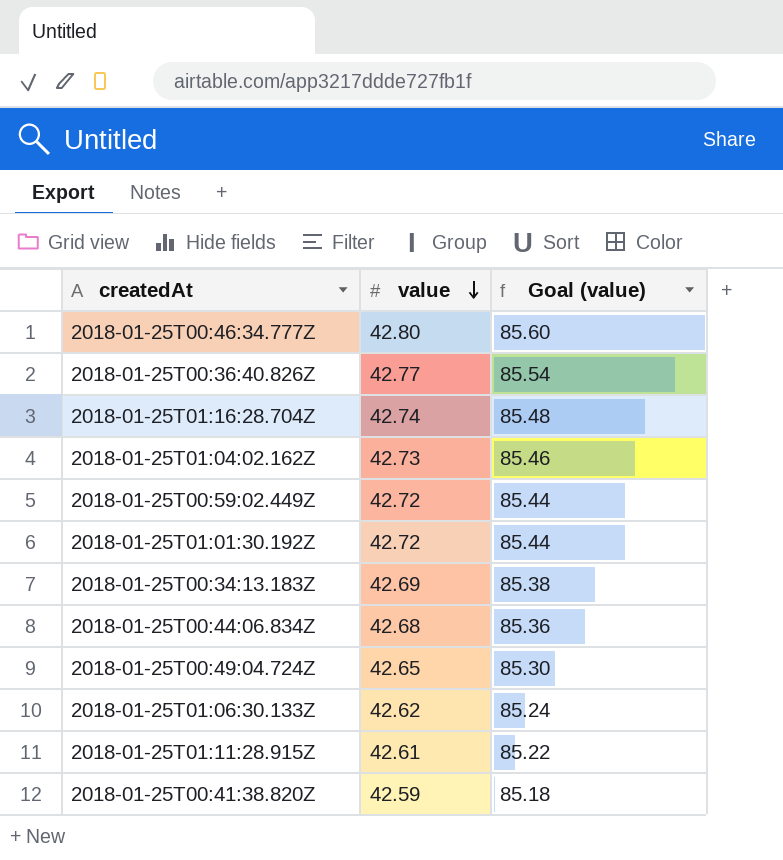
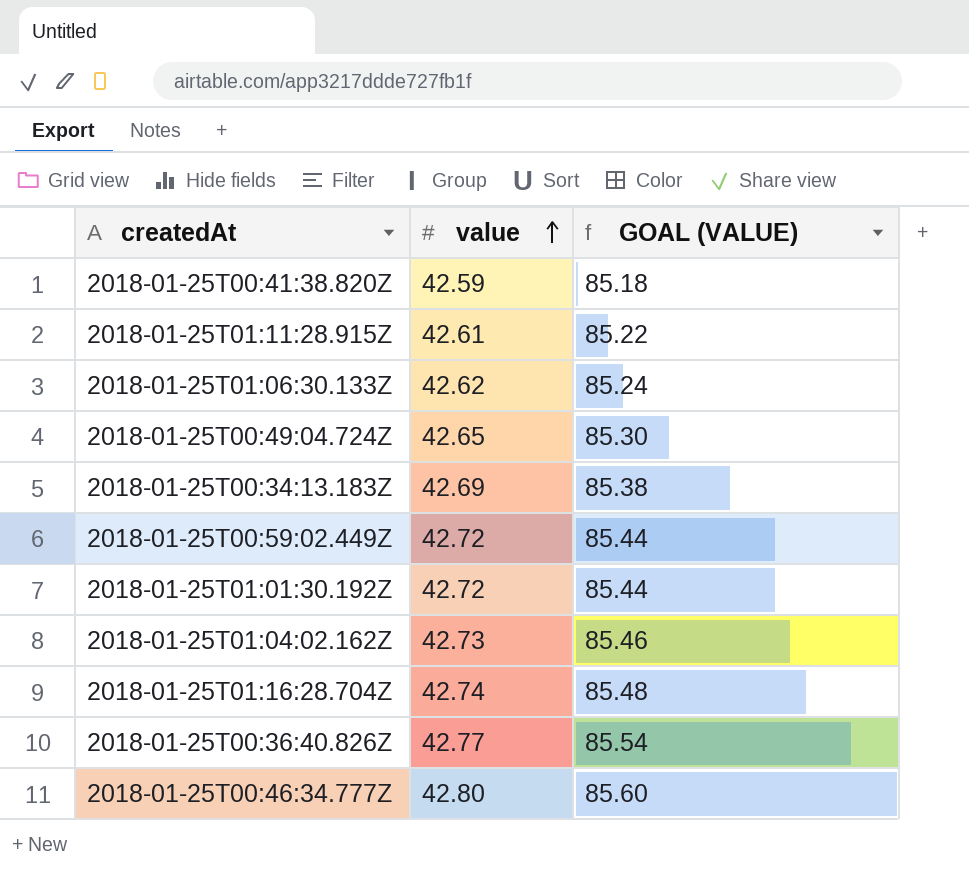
row order: value descending -> value ascending
column name: Goal (value) -> GOAL (VALUE)
row 2018-01-25T00:44:06.834Z: 42.68 | 85.36 -> none

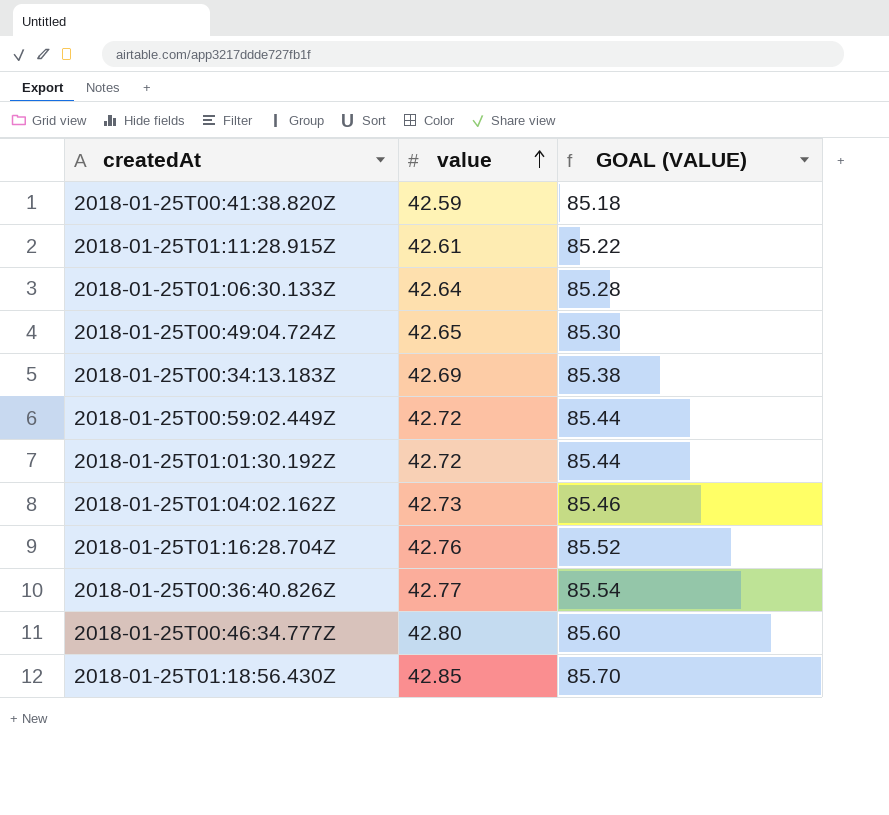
2018-01-25T01:06:30.133Z | value: 42.62 -> 42.64
2018-01-25T01:06:30.133Z | GOAL (VALUE): 85.24 -> 85.28
2018-01-25T01:16:28.704Z | value: 42.74 -> 42.76
2018-01-25T01:16:28.704Z | GOAL (VALUE): 85.48 -> 85.52
row 2018-01-25T01:18:56.430Z: none -> 42.85 | 85.70

